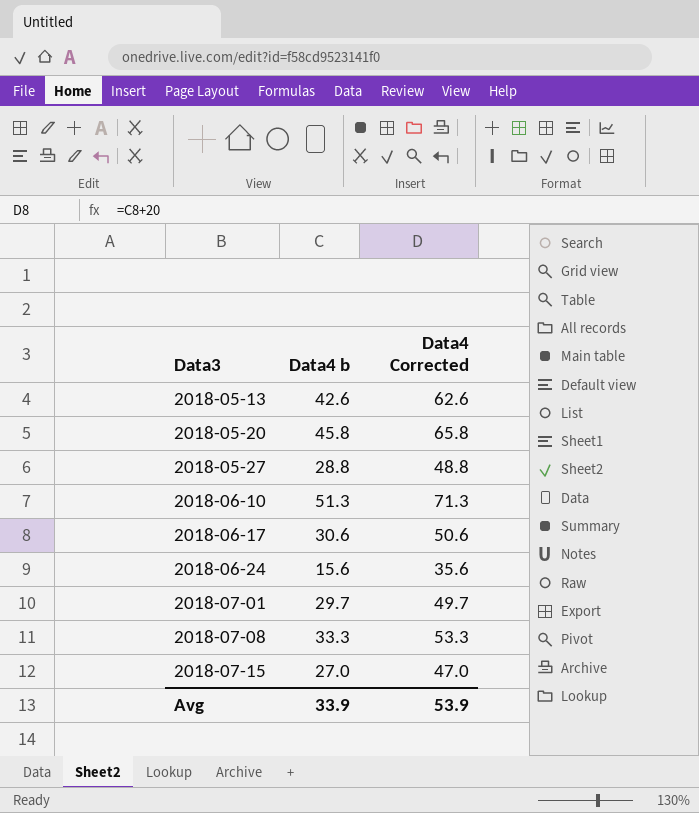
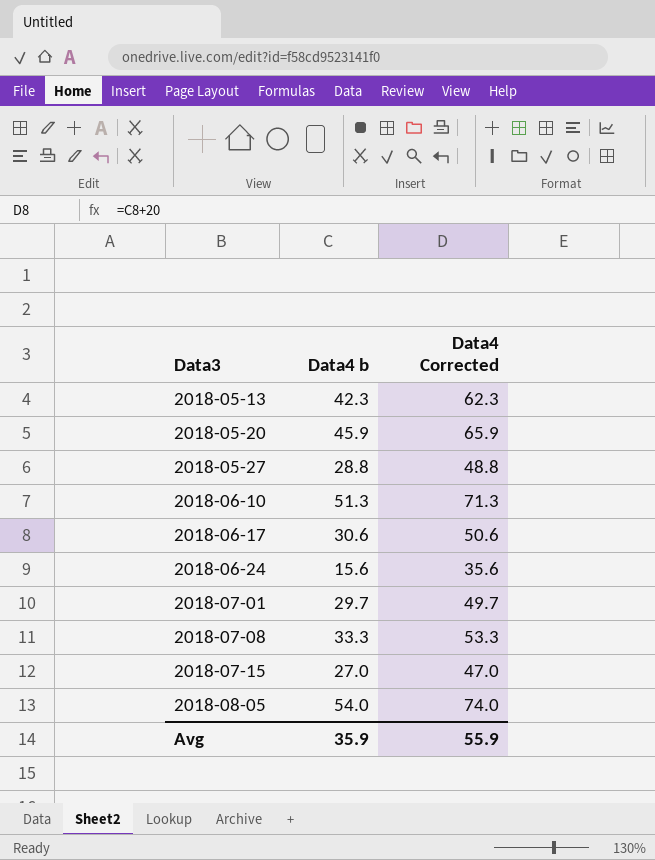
2018-05-13 | Data4 b: 42.6 -> 42.3
2018-05-13 | Data4 Corrected: 62.6 -> 62.3
2018-05-20 | Data4 b: 45.8 -> 45.9
2018-05-20 | Data4 Corrected: 65.8 -> 65.9
row 2018-08-05: none -> 54.0 | 74.0
Avg | Data4 b: 33.9 -> 35.9
Avg | Data4 Corrected: 53.9 -> 55.9

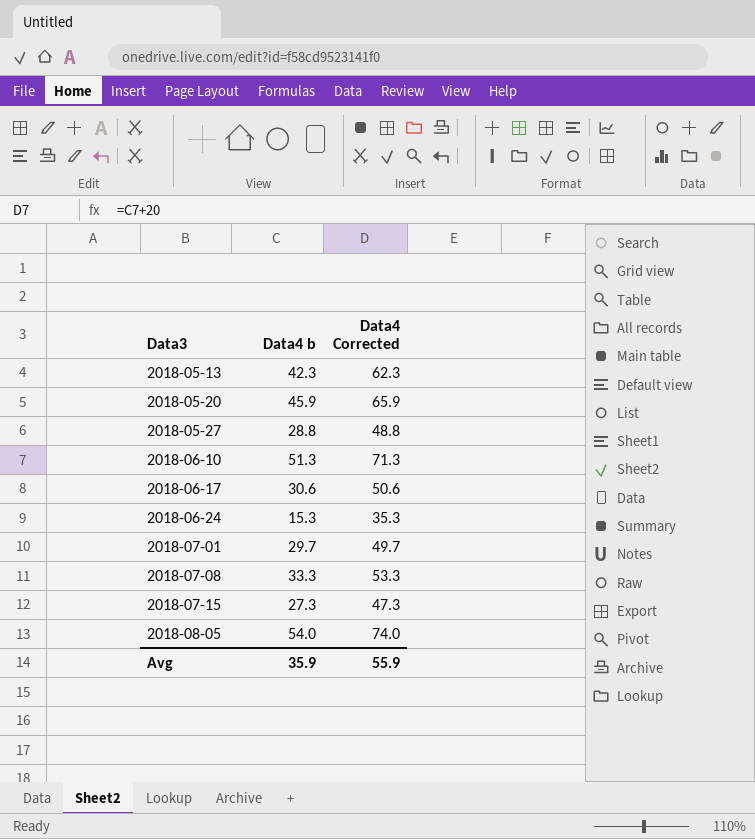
2018-06-24 | Data4 b: 15.6 -> 15.3
2018-06-24 | Data4 Corrected: 35.6 -> 35.3
2018-07-15 | Data4 b: 27.0 -> 27.3
2018-07-15 | Data4 Corrected: 47.0 -> 47.3

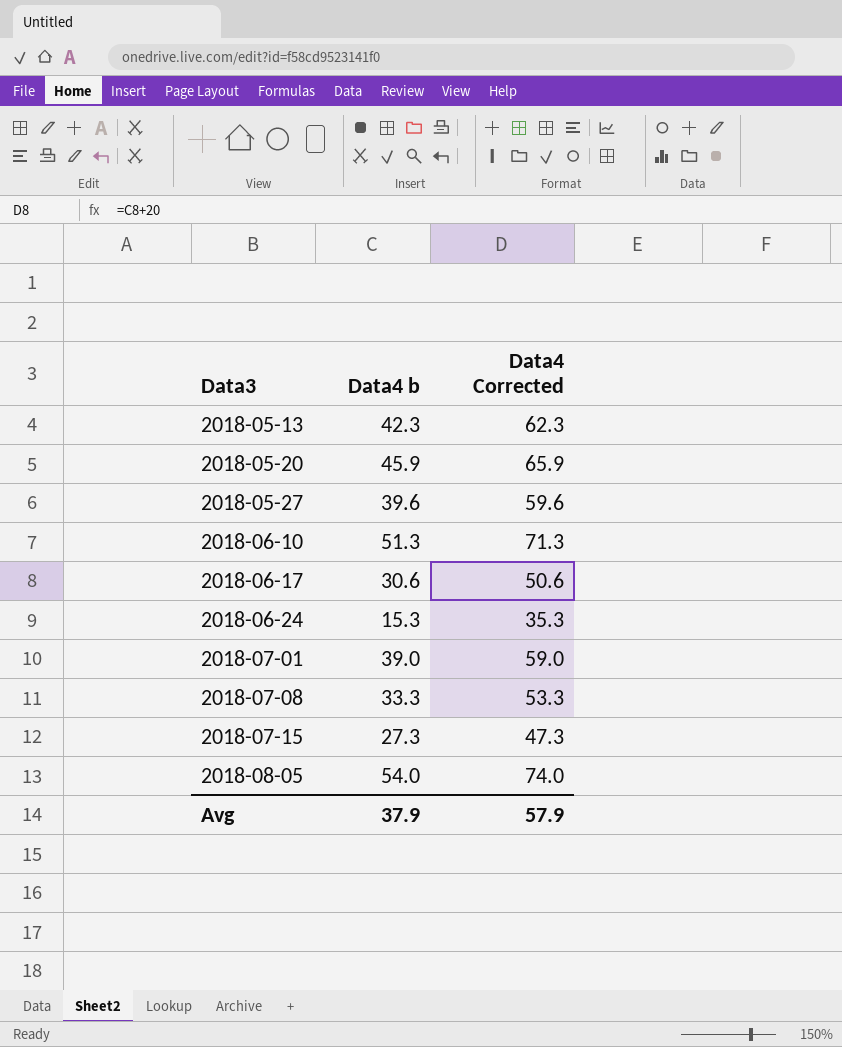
2018-05-27 | Data4 b: 28.8 -> 39.6
2018-05-27 | Data4 Corrected: 48.8 -> 59.6
2018-07-01 | Data4 b: 29.7 -> 39.0
2018-07-01 | Data4 Corrected: 49.7 -> 59.0
Avg | Data4 b: 35.9 -> 37.9
Avg | Data4 Corrected: 55.9 -> 57.9

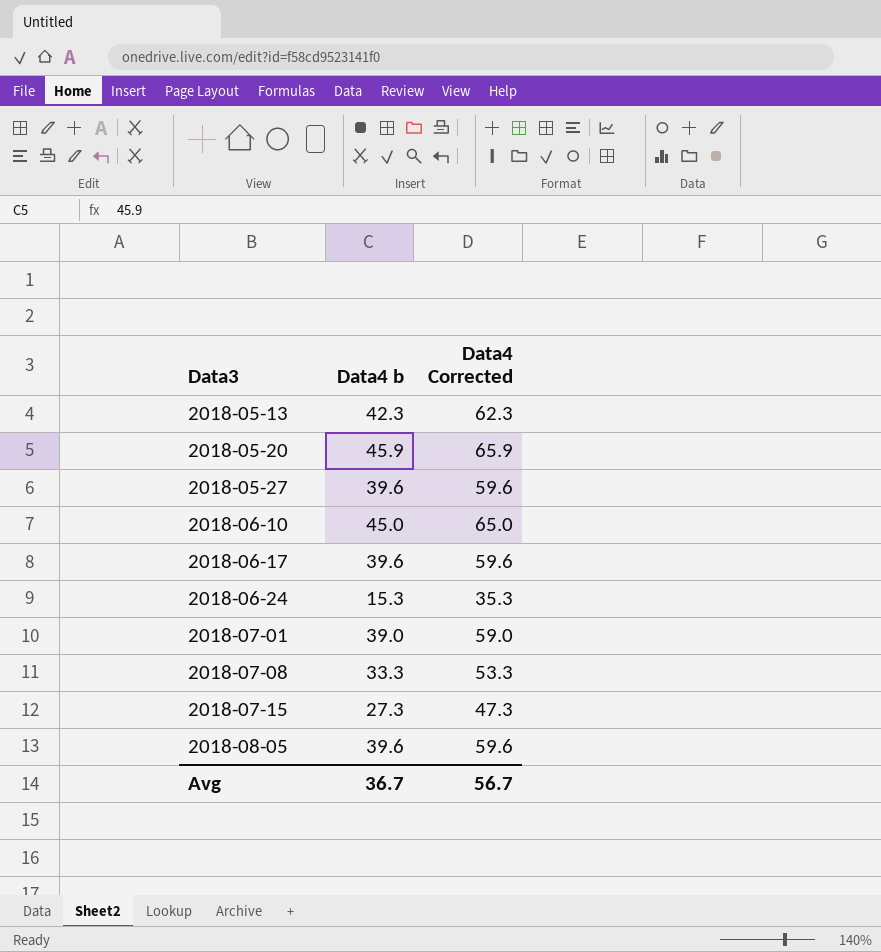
2018-06-10 | Data4 b: 51.3 -> 45.0
2018-06-10 | Data4 Corrected: 71.3 -> 65.0
2018-06-17 | Data4 b: 30.6 -> 39.6
2018-06-17 | Data4 Corrected: 50.6 -> 59.6
2018-08-05 | Data4 b: 54.0 -> 39.6
2018-08-05 | Data4 Corrected: 74.0 -> 59.6
Avg | Data4 b: 37.9 -> 36.7
Avg | Data4 Corrected: 57.9 -> 56.7

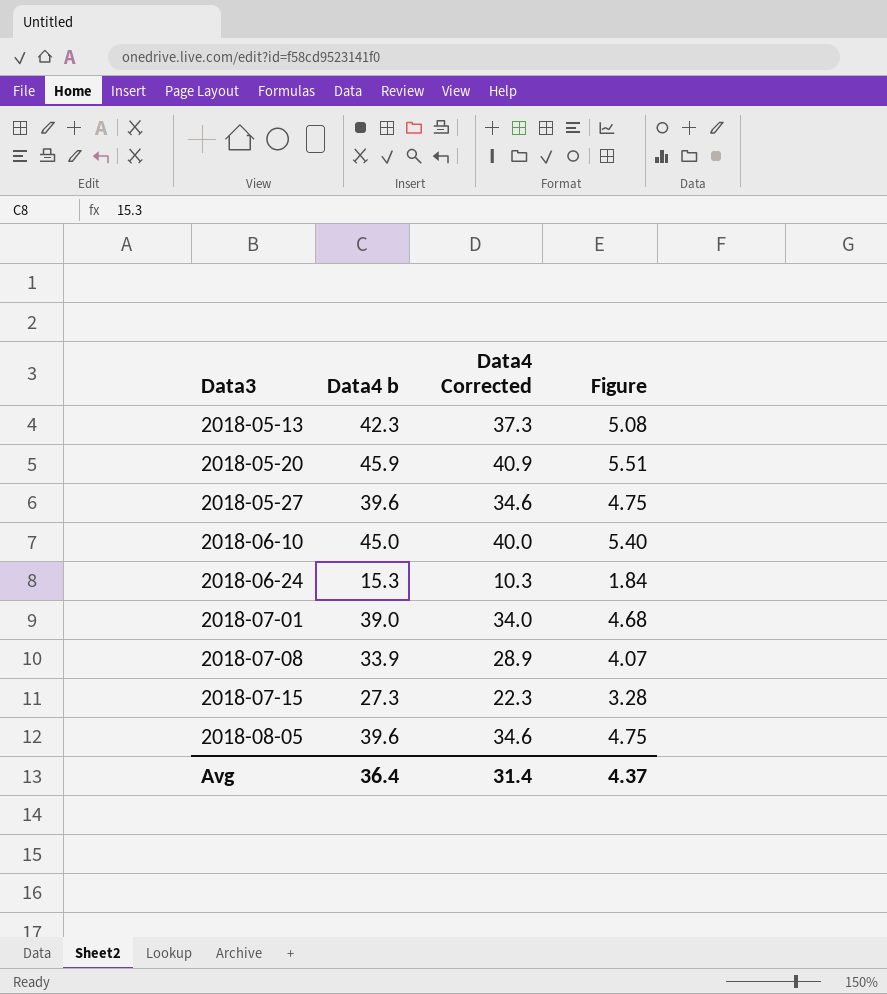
column Data4 Corrected | formula: [Data4 b] + 20 -> [Data4 b] - 5
column Figure | formula: none -> [Data4 b] * 0.12
row 2018-06-17: 39.6 | 59.6 -> none
2018-07-08 | Data4 b: 33.3 -> 33.9
Avg | Data4 b: 36.7 -> 36.4
Avg | Data4 Corrected: 56.7 -> 31.4

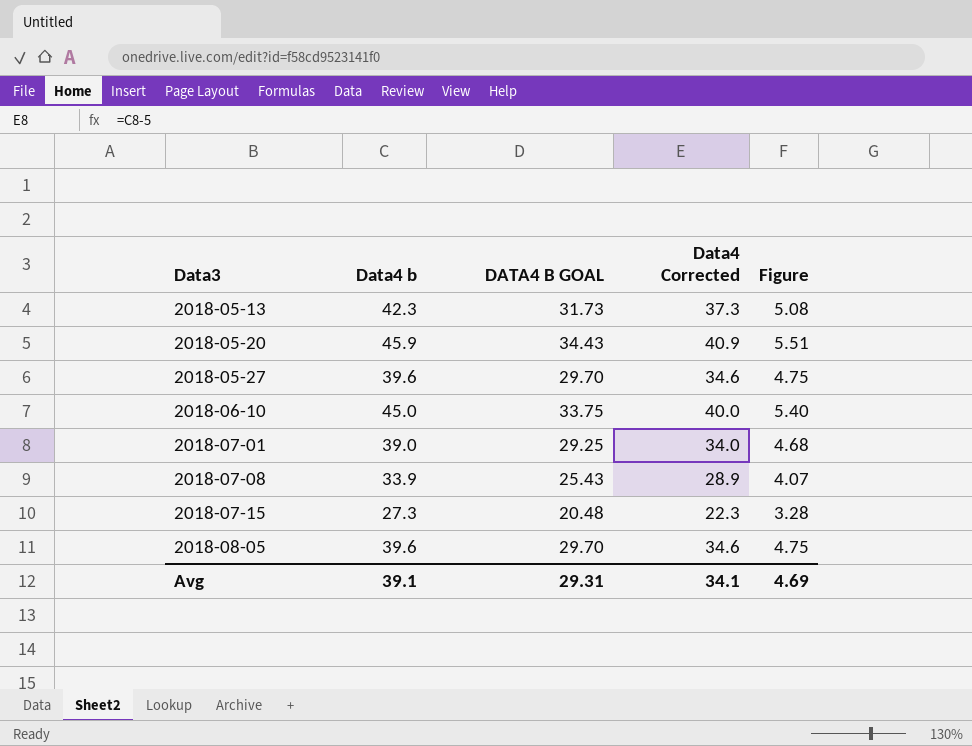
column DATA4 B GOAL | formula: none -> [Data4 b] * 0.75
row 2018-06-24: 15.3 | 10.3 | 1.84 -> none
Avg | Data4 b: 36.4 -> 39.1
Avg | Data4 Corrected: 31.4 -> 34.1
Avg | Figure: 4.37 -> 4.69

